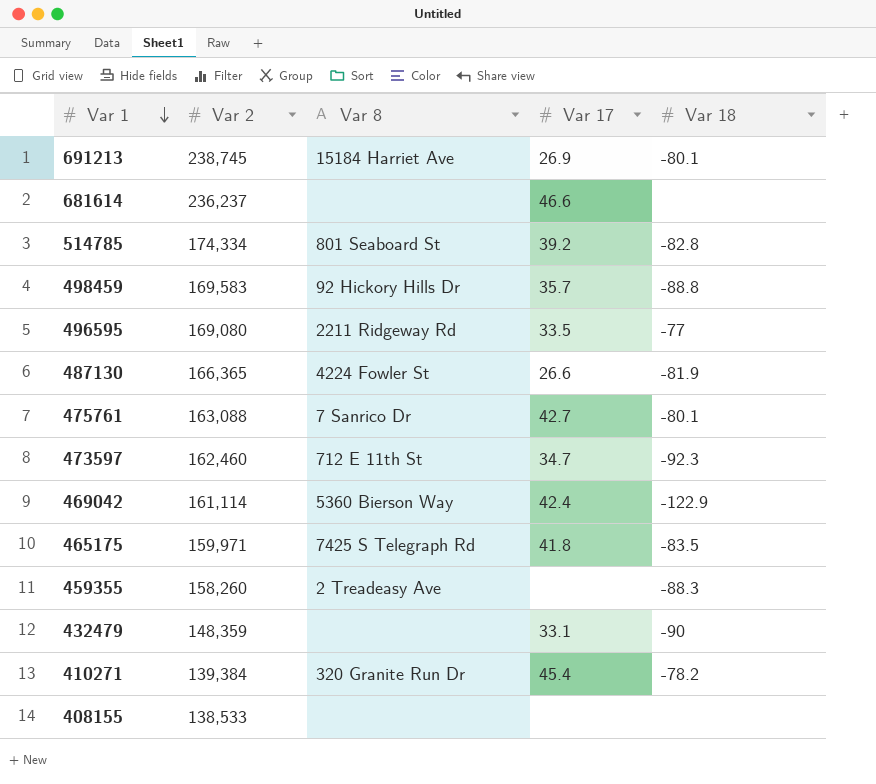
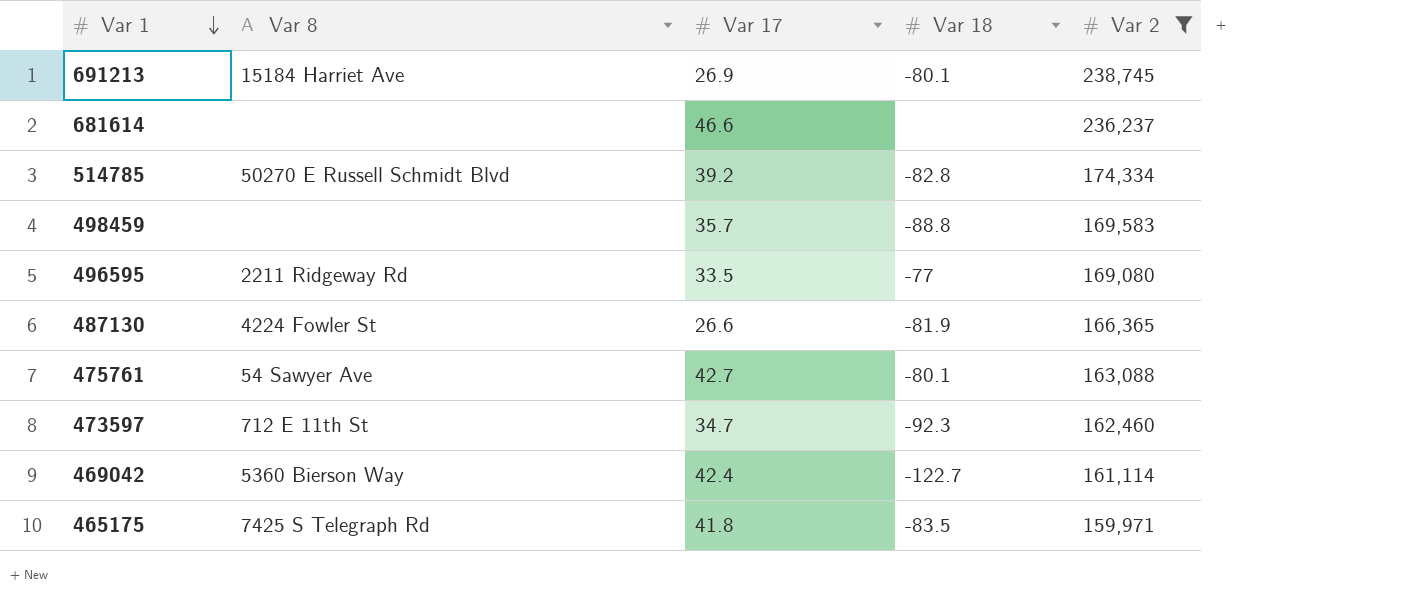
filter: none -> Var 2 >= 159,971
column Var 2 | position: 2 -> 5
514785 | Var 8: 801 Seaboard St -> 50270 E Russell Schmidt Blvd
498459 | Var 8: 92 Hickory Hills Dr -> none
475761 | Var 8: 7 Sanrico Dr -> 54 Sawyer Ave
469042 | Var 18: -122.9 -> -122.7

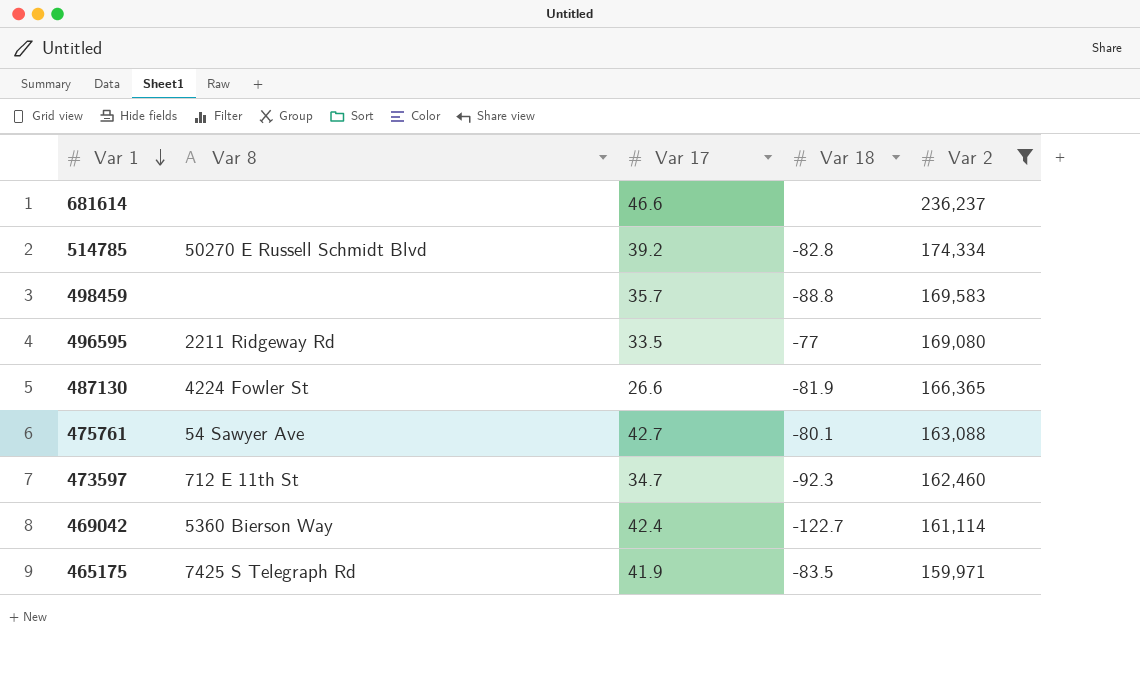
row 691213: 15184 Harriet Ave | 26.9 | -80.1 | 238,745 -> none
465175 | Var 17: 41.8 -> 41.9

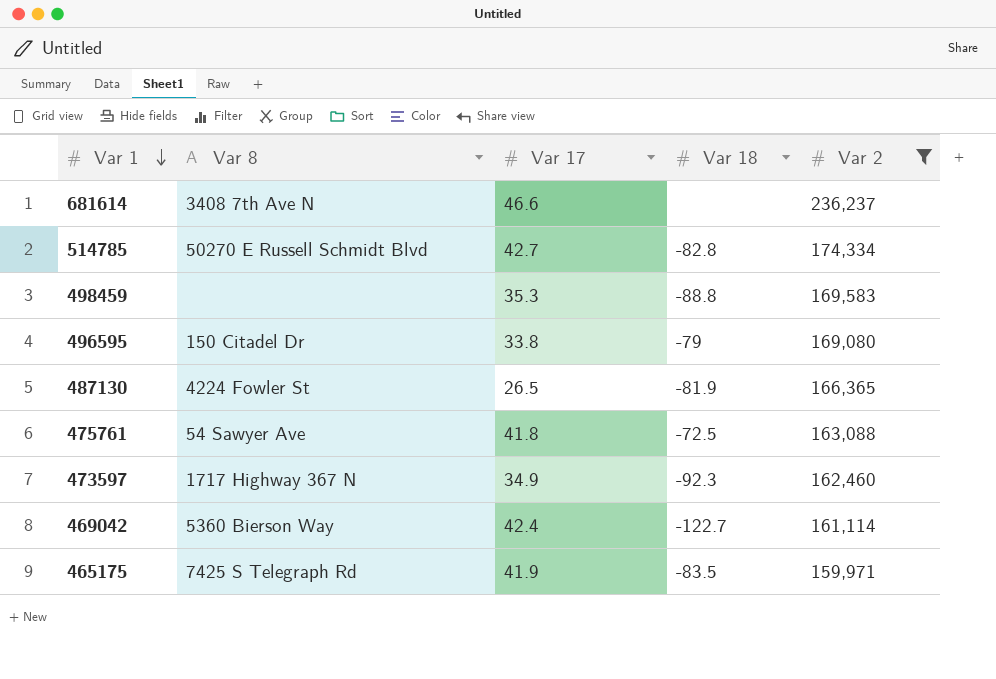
681614 | Var 8: none -> 3408 7th Ave N
514785 | Var 17: 39.2 -> 42.7
498459 | Var 17: 35.7 -> 35.3
496595 | Var 8: 2211 Ridgeway Rd -> 150 Citadel Dr
496595 | Var 17: 33.5 -> 33.8
496595 | Var 18: -77 -> -79
487130 | Var 17: 26.6 -> 26.5
475761 | Var 17: 42.7 -> 41.8
475761 | Var 18: -80.1 -> -72.5
473597 | Var 8: 712 E 11th St -> 1717 Highway 367 N
473597 | Var 17: 34.7 -> 34.9

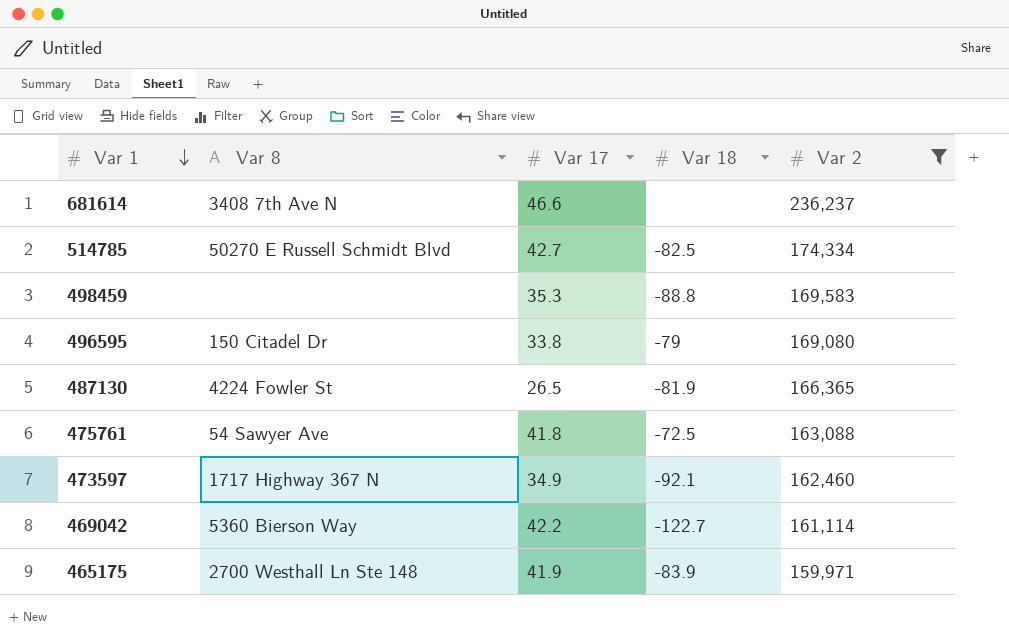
514785 | Var 18: -82.8 -> -82.5
473597 | Var 18: -92.3 -> -92.1
469042 | Var 17: 42.4 -> 42.2
465175 | Var 8: 7425 S Telegraph Rd -> 2700 Westhall Ln Ste 148
465175 | Var 18: -83.5 -> -83.9

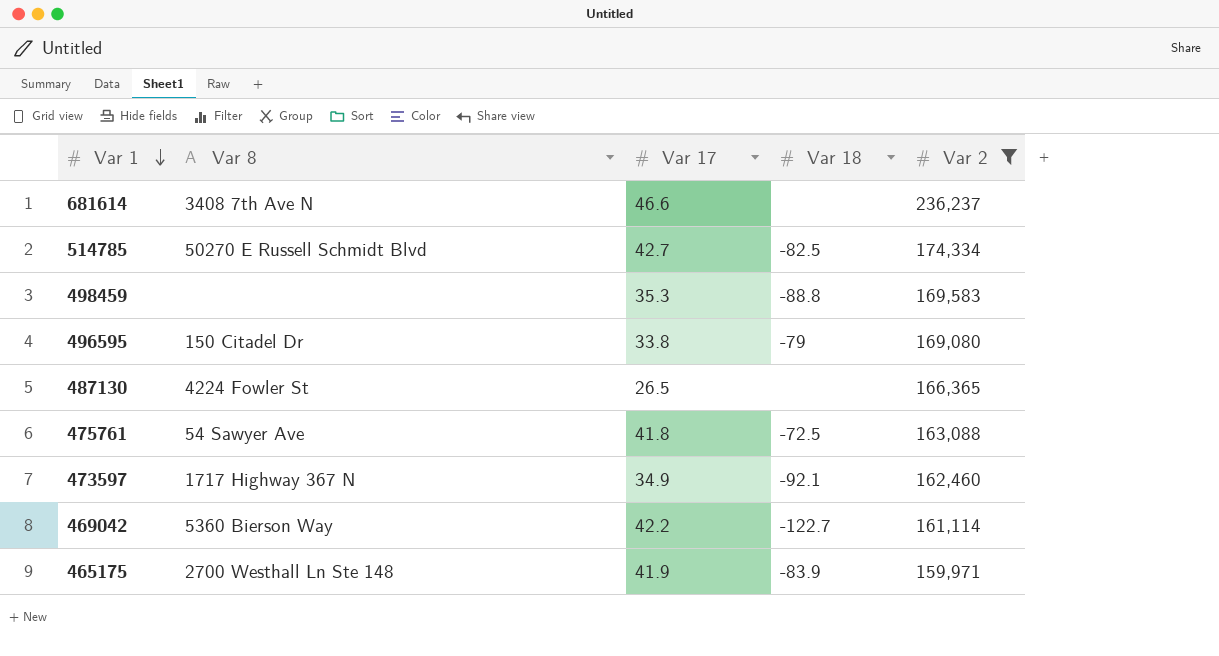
487130 | Var 18: -81.9 -> none

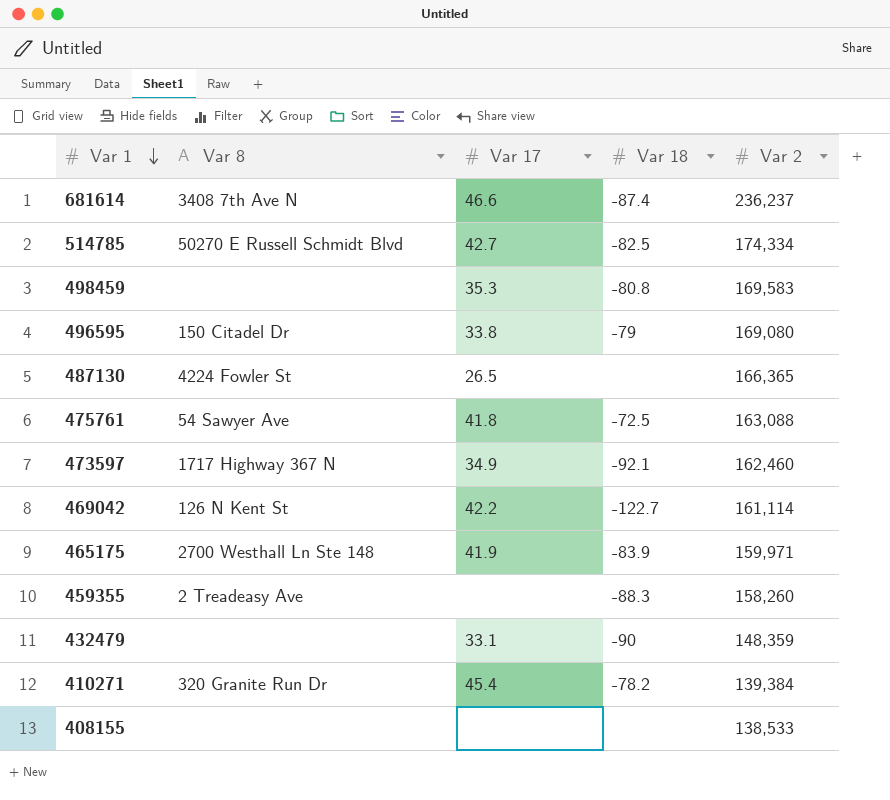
filter: Var 2 >= 159,971 -> none
681614 | Var 18: none -> -87.4
498459 | Var 18: -88.8 -> -80.8
469042 | Var 8: 5360 Bierson Way -> 126 N Kent St

